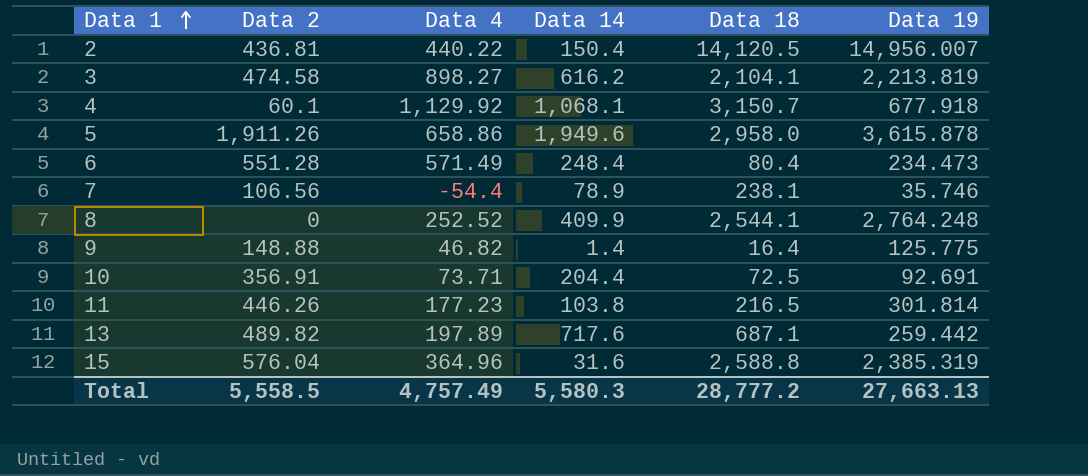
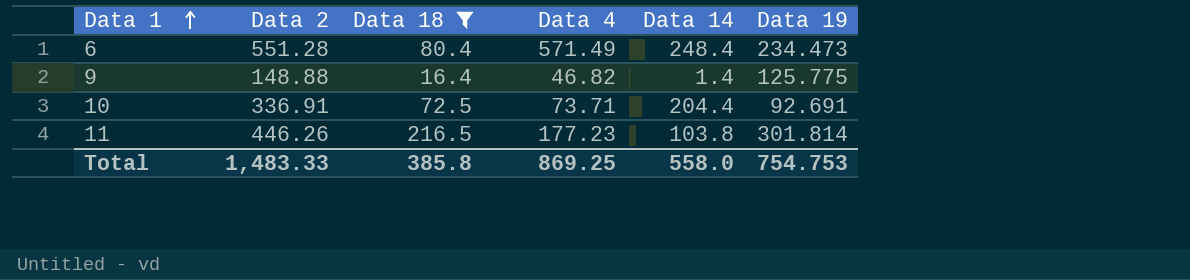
filter: none -> Data 18 <= 216.5
column Data 18 | position: 5 -> 3
10 | Data 2: 356.91 -> 336.91
Total | Data 2: 5,558.5 -> 1,483.33
Total | Data 18: 28,777.2 -> 385.8
Total | Data 4: 4,757.49 -> 869.25
Total | Data 14: 5,580.3 -> 558.0
Total | Data 19: 27,663.13 -> 754.753

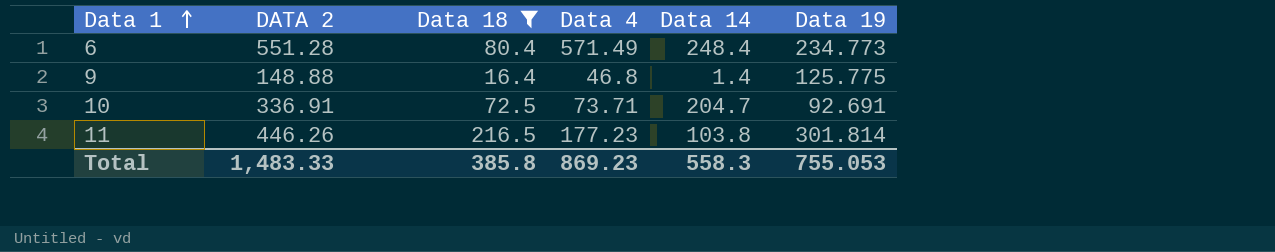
column name: Data 2 -> DATA 2
6 | Data 19: 234.473 -> 234.773
9 | Data 4: 46.82 -> 46.8
10 | Data 14: 204.4 -> 204.7
Total | Data 4: 869.25 -> 869.23
Total | Data 14: 558.0 -> 558.3
Total | Data 19: 754.753 -> 755.053

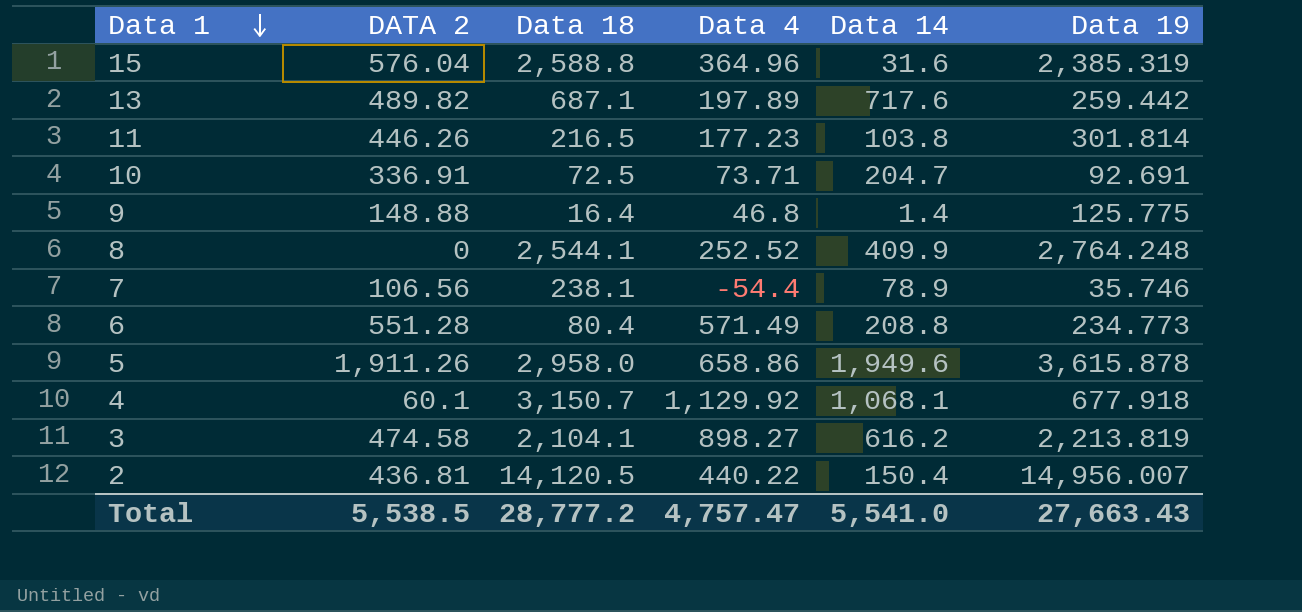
filter: Data 18 <= 216.5 -> none
row order: Data 1 ascending -> Data 1 descending
6 | Data 14: 248.4 -> 208.8
Total | DATA 2: 1,483.33 -> 5,538.5
Total | Data 18: 385.8 -> 28,777.2
Total | Data 4: 869.23 -> 4,757.47
Total | Data 14: 558.3 -> 5,541.0
Total | Data 19: 755.053 -> 27,663.43

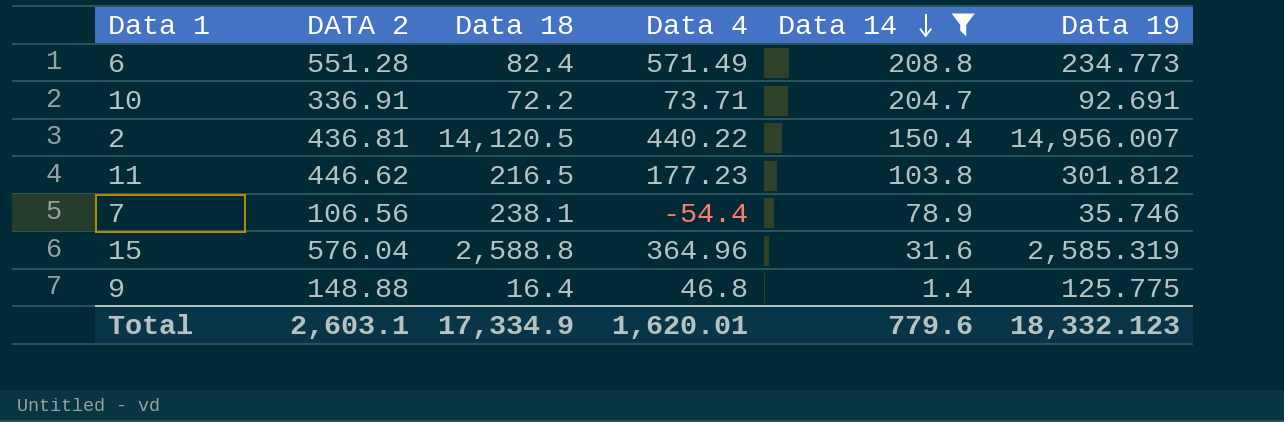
filter: none -> Data 14 <= 208.8
row order: Data 1 descending -> Data 14 descending
6 | Data 18: 80.4 -> 82.4
10 | Data 18: 72.5 -> 72.2
11 | DATA 2: 446.26 -> 446.62
11 | Data 19: 301.814 -> 301.812
15 | Data 19: 2,385.319 -> 2,585.319
Total | DATA 2: 5,538.5 -> 2,603.1
Total | Data 18: 28,777.2 -> 17,334.9
Total | Data 4: 4,757.47 -> 1,620.01
Total | Data 14: 5,541.0 -> 779.6
Total | Data 19: 27,663.43 -> 18,332.123

